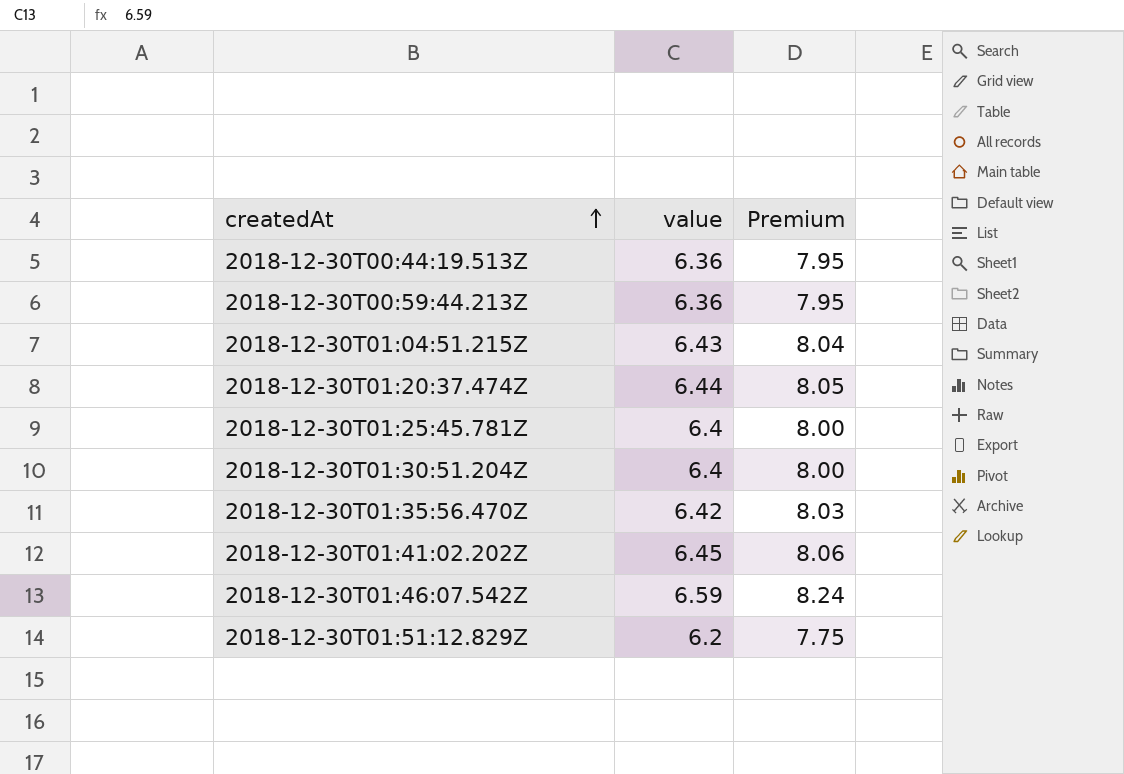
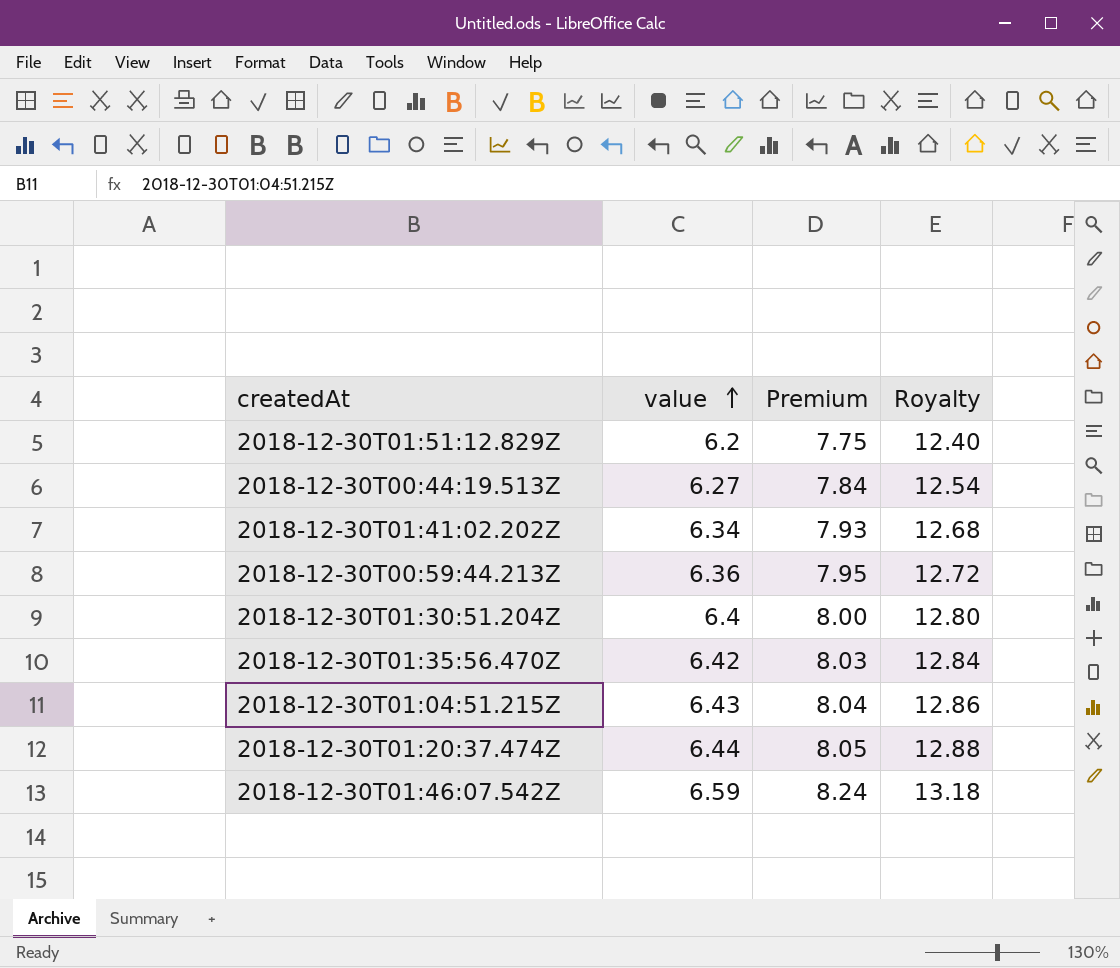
row order: createdAt ascending -> value ascending
column Royalty | formula: none -> [value] * 2
row 2018-12-30T01:25:45.781Z: 6.4 | 8.00 -> none
2018-12-30T00:44:19.513Z | value: 6.36 -> 6.27
2018-12-30T00:44:19.513Z | Premium: 7.95 -> 7.84
2018-12-30T01:41:02.202Z | value: 6.45 -> 6.34
2018-12-30T01:41:02.202Z | Premium: 8.06 -> 7.93

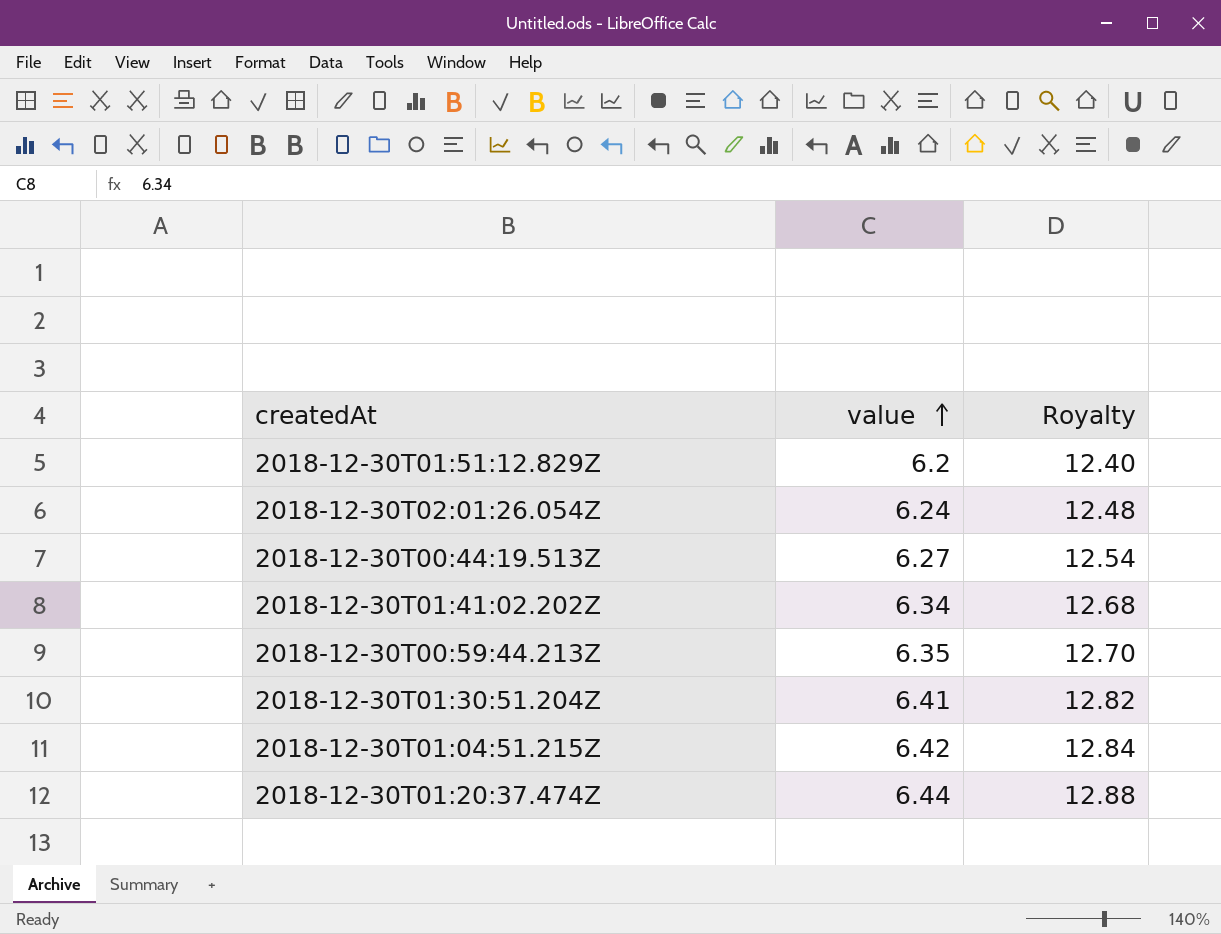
column Premium | formula: [value] * 1.25 -> none
row 2018-12-30T01:35:56.470Z: 6.42 | 8.03 | 12.84 -> none
row 2018-12-30T01:46:07.542Z: 6.59 | 8.24 | 13.18 -> none
row 2018-12-30T02:01:26.054Z: none -> 6.24 | 12.48
2018-12-30T00:59:44.213Z | value: 6.36 -> 6.35
2018-12-30T00:59:44.213Z | Royalty: 12.72 -> 12.70
2018-12-30T01:30:51.204Z | value: 6.4 -> 6.41
2018-12-30T01:30:51.204Z | Royalty: 12.80 -> 12.82
2018-12-30T01:04:51.215Z | value: 6.43 -> 6.42
2018-12-30T01:04:51.215Z | Royalty: 12.86 -> 12.84

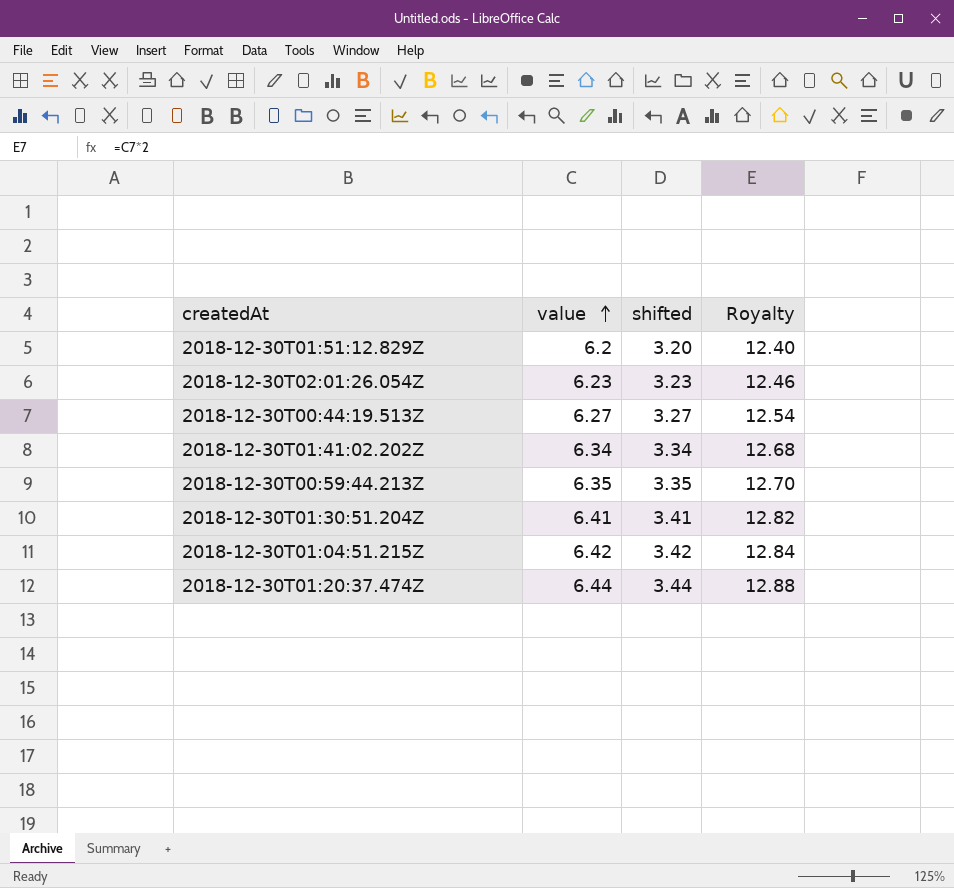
column shifted | formula: none -> [value] - 3
2018-12-30T02:01:26.054Z | value: 6.24 -> 6.23
2018-12-30T02:01:26.054Z | Royalty: 12.48 -> 12.46

